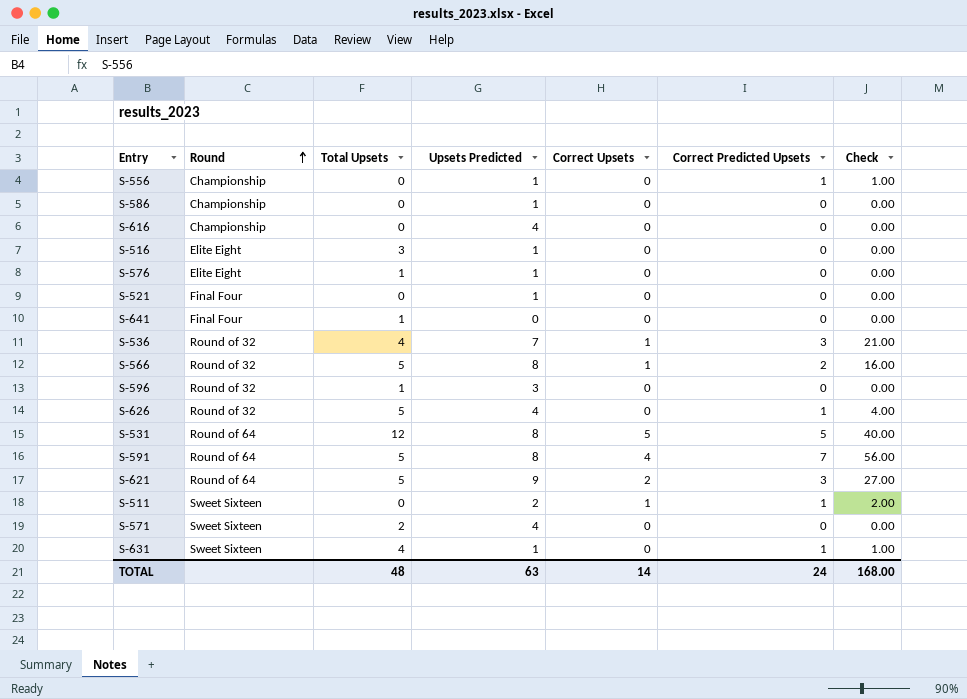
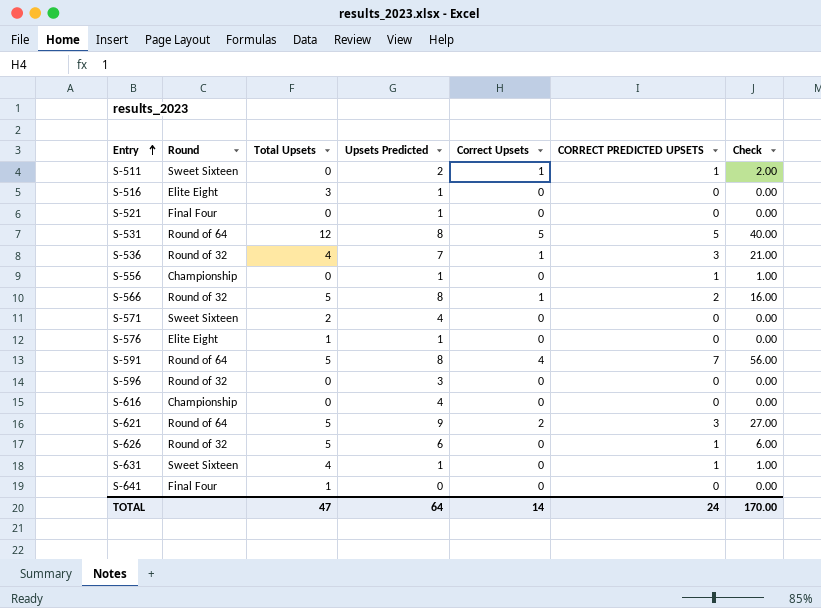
row order: Round ascending -> Entry ascending
column name: Correct Predicted Upsets -> CORRECT PREDICTED UPSETS
row S-586: Championship | 0 | 1 | 0 | 0 | 0.00 -> none
S-596 | Total Upsets: 1 -> 0
S-626 | Upsets Predicted: 4 -> 6
S-626 | Check: 4.00 -> 6.00
TOTAL | Total Upsets: 48 -> 47
TOTAL | Upsets Predicted: 63 -> 64
TOTAL | Check: 168.00 -> 170.00

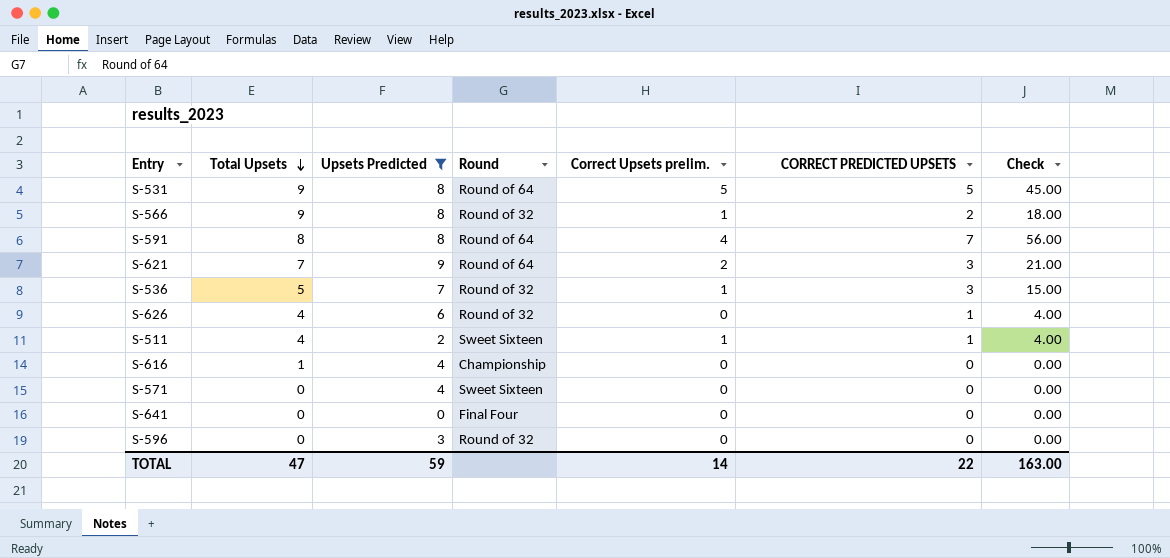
filter: none -> Upsets Predicted != 1
row order: Entry ascending -> Total Upsets descending
column Round | position: 2 -> 4
column name: Correct Upsets -> Correct Upsets prelim.
column Check | formula: [Upsets Predicted] * [CORRECT PREDICTED UPSETS] -> [Total Upsets] * [CORRECT PREDICTED UPSETS]
S-531 | Total Upsets: 12 -> 9
S-566 | Total Upsets: 5 -> 9
S-591 | Total Upsets: 5 -> 8
S-621 | Total Upsets: 5 -> 7
S-536 | Total Upsets: 4 -> 5
S-626 | Total Upsets: 5 -> 4
S-511 | Total Upsets: 0 -> 4
S-616 | Total Upsets: 0 -> 1
S-571 | Total Upsets: 2 -> 0
S-641 | Total Upsets: 1 -> 0
TOTAL | Upsets Predicted: 64 -> 59
TOTAL | CORRECT PREDICTED UPSETS: 24 -> 22
TOTAL | Check: 170.00 -> 163.00

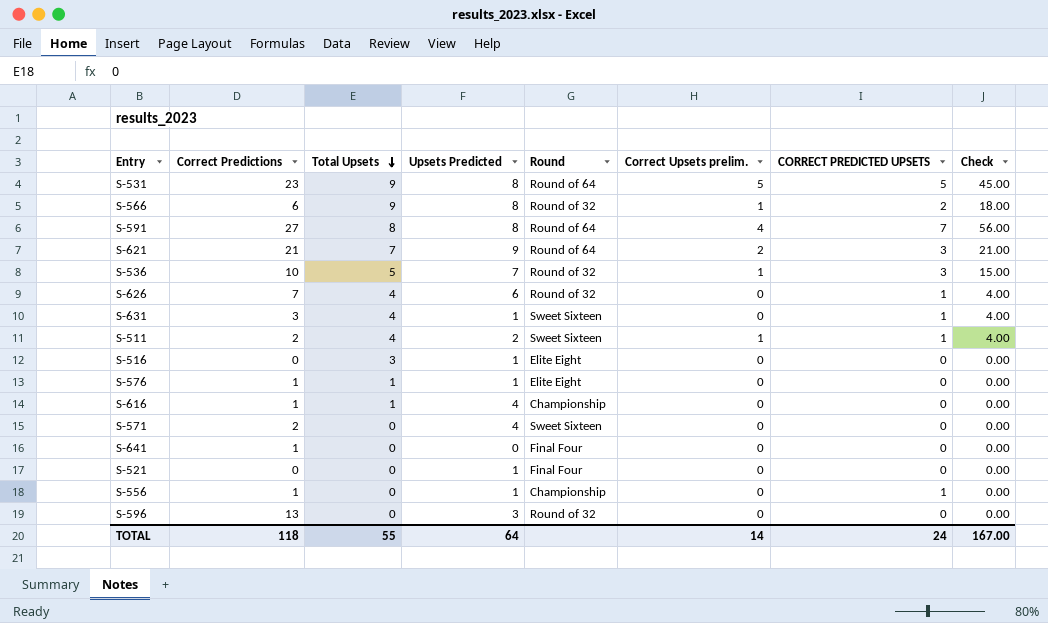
filter: Upsets Predicted != 1 -> none
column Correct Predictions | position: none -> 2
TOTAL | Total Upsets: 47 -> 55
TOTAL | Upsets Predicted: 59 -> 64
TOTAL | CORRECT PREDICTED UPSETS: 22 -> 24
TOTAL | Check: 163.00 -> 167.00

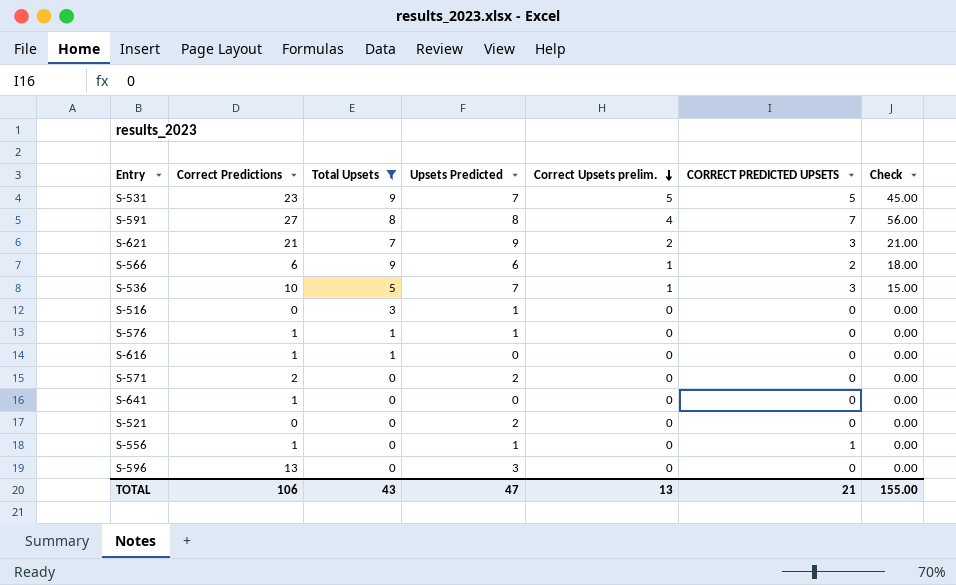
filter: none -> Total Upsets != 4
row order: Total Upsets descending -> Correct Upsets prelim. descending
column Round | position: 5 -> none
S-531 | Upsets Predicted: 8 -> 7
S-566 | Upsets Predicted: 8 -> 6
S-616 | Upsets Predicted: 4 -> 0
S-571 | Upsets Predicted: 4 -> 2
S-521 | Upsets Predicted: 1 -> 2
TOTAL | Correct Predictions: 118 -> 106
TOTAL | Total Upsets: 55 -> 43
TOTAL | Upsets Predicted: 64 -> 47
TOTAL | Correct Upsets prelim.: 14 -> 13
TOTAL | CORRECT PREDICTED UPSETS: 24 -> 21
TOTAL | Check: 167.00 -> 155.00

